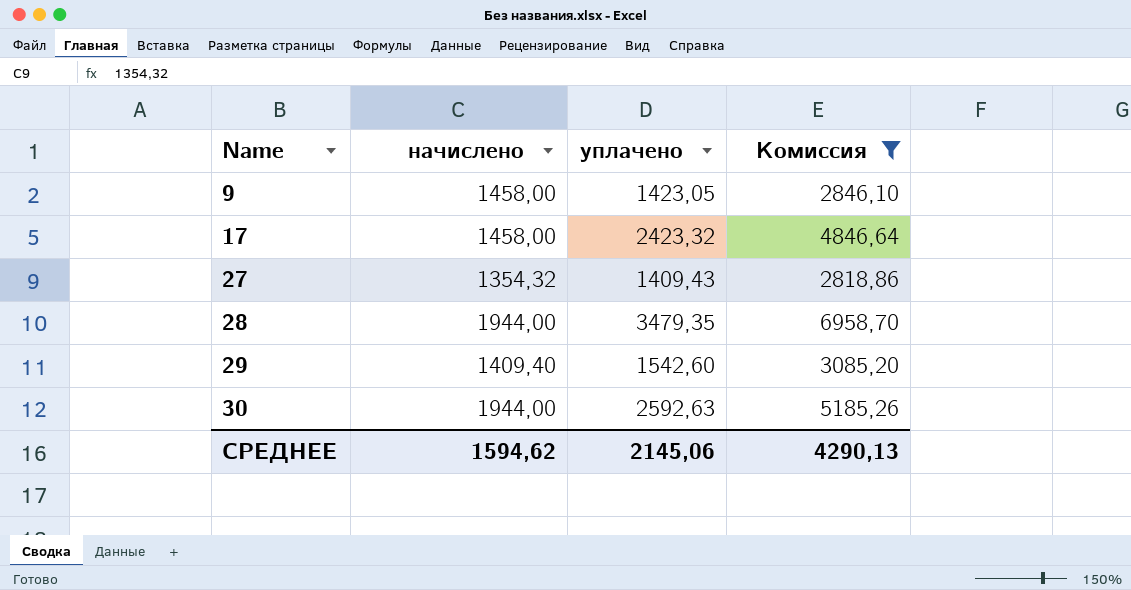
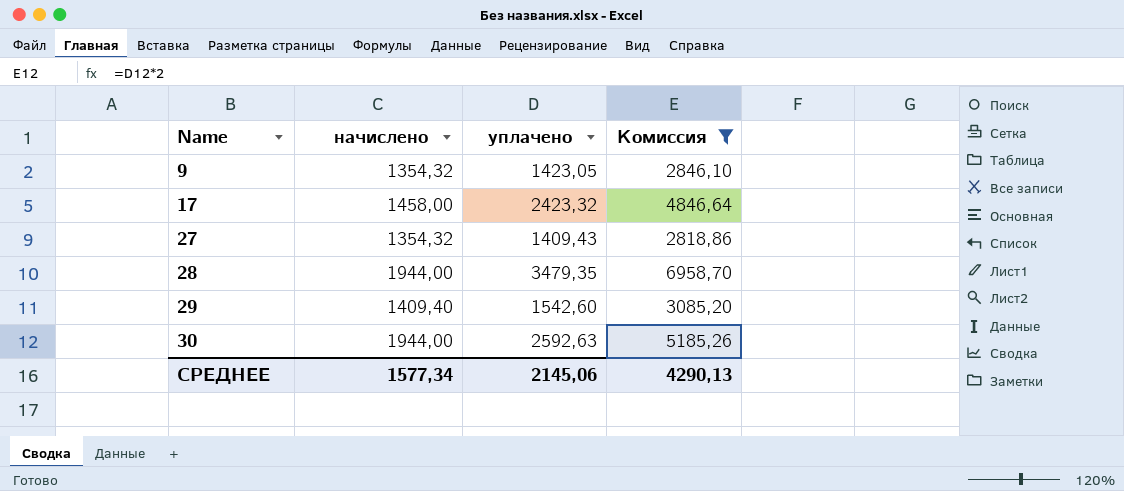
9 | начислено: 1458,00 -> 1354,32
СРЕДНЕЕ | начислено: 1594,62 -> 1577,34

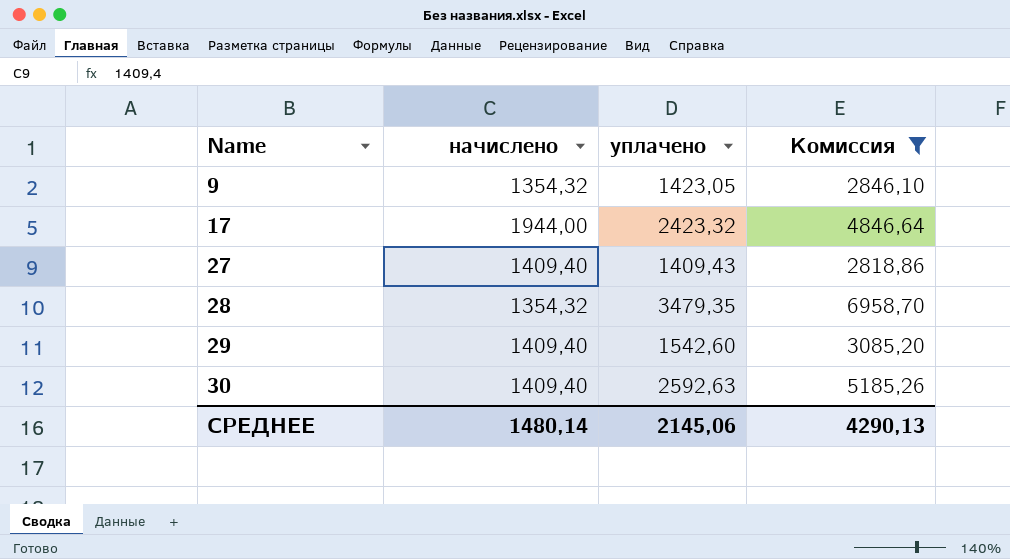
17 | начислено: 1458,00 -> 1944,00
27 | начислено: 1354,32 -> 1409,40
28 | начислено: 1944,00 -> 1354,32
30 | начислено: 1944,00 -> 1409,40
СРЕДНЕЕ | начислено: 1577,34 -> 1480,14

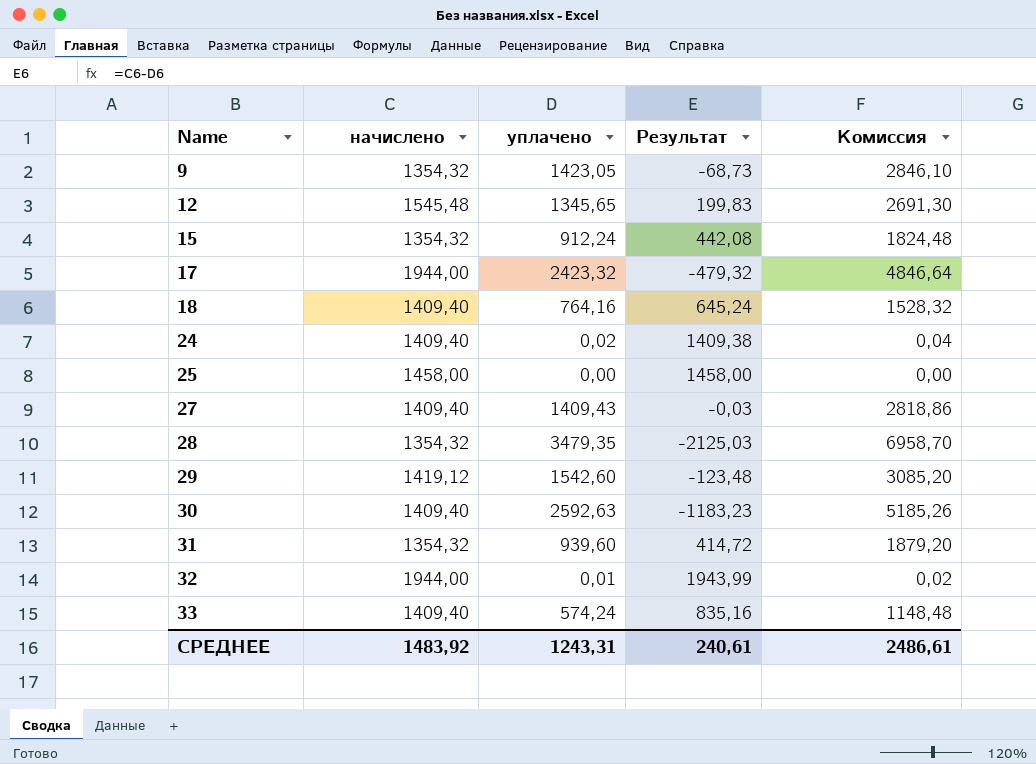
filter: Комиссия >= 2818,86 -> none
column Результат | formula: none -> [начислено] - [уплачено]
29 | начислено: 1409,40 -> 1419,12
СРЕДНЕЕ | начислено: 1480,14 -> 1483,92
СРЕДНЕЕ | уплачено: 2145,06 -> 1243,31
СРЕДНЕЕ | Комиссия: 4290,13 -> 2486,61

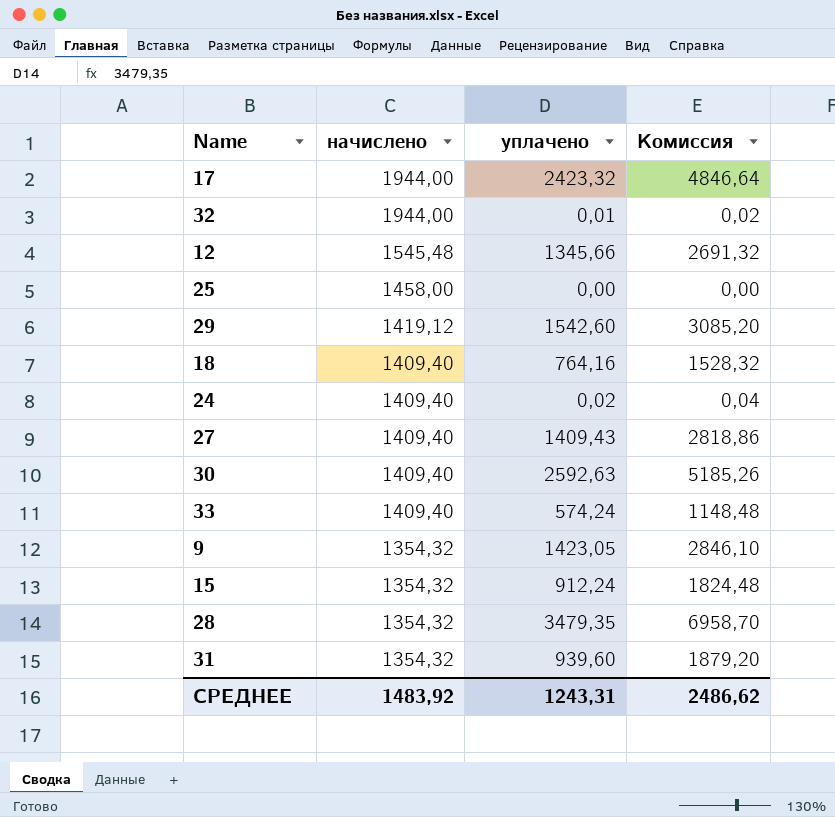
row order: Name ascending -> начислено descending
column Результат | formula: [начислено] - [уплачено] -> none
12 | уплачено: 1345,65 -> 1345,66
12 | Комиссия: 2691,30 -> 2691,32
СРЕДНЕЕ | Комиссия: 2486,61 -> 2486,62

